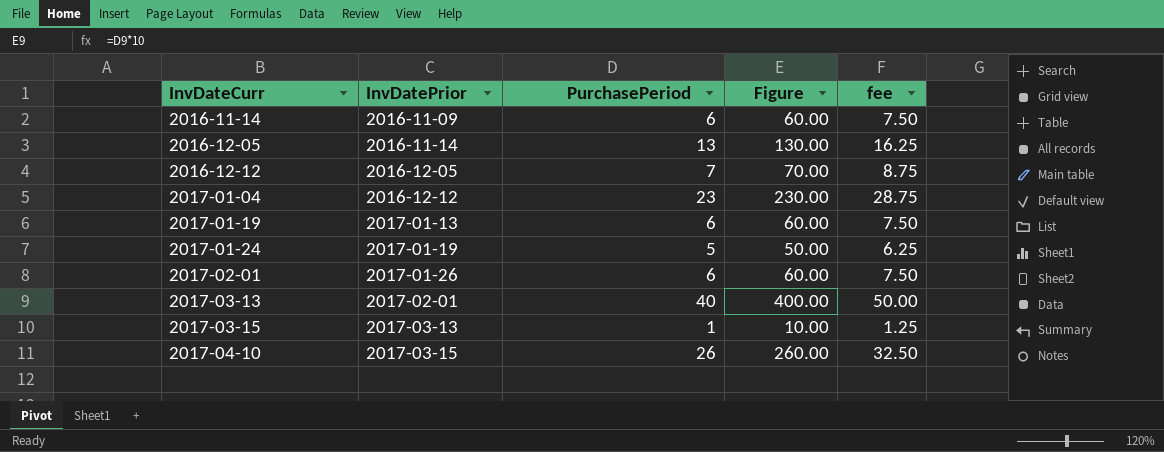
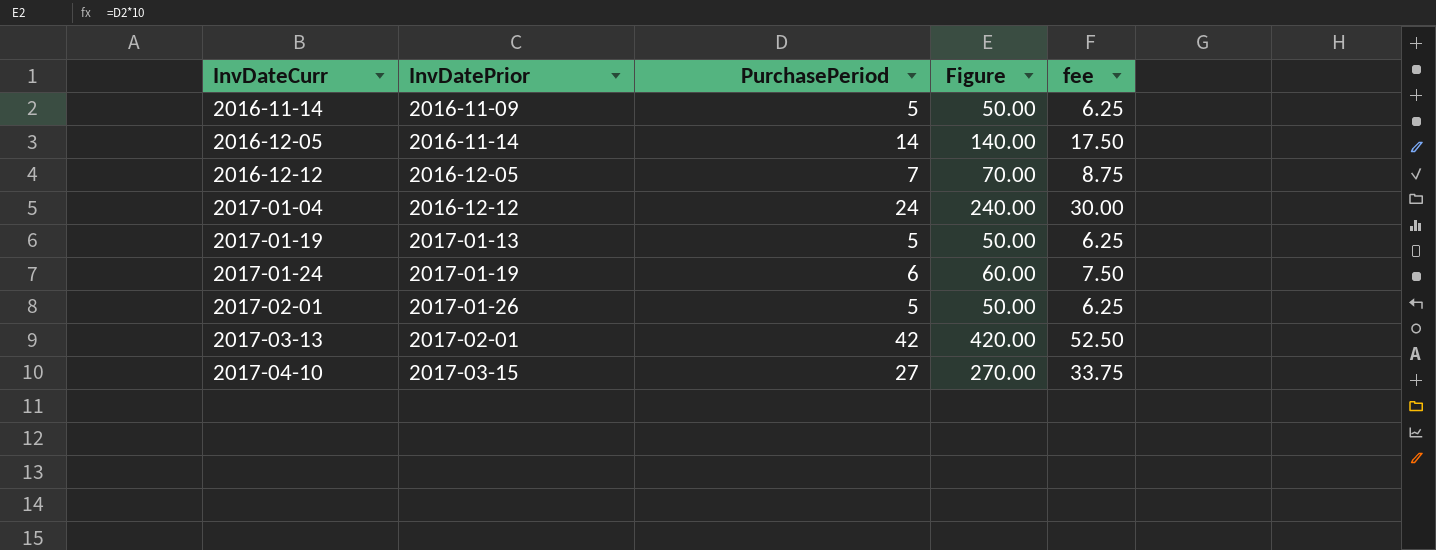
row 2017-03-15: 2017-03-13 | 1 | 10.00 | 1.25 -> none
2016-11-14 | PurchasePeriod: 6 -> 5
2016-11-14 | Figure: 60.00 -> 50.00
2016-11-14 | fee: 7.50 -> 6.25
2016-12-05 | PurchasePeriod: 13 -> 14
2016-12-05 | Figure: 130.00 -> 140.00
2016-12-05 | fee: 16.25 -> 17.50
2017-01-04 | PurchasePeriod: 23 -> 24
2017-01-04 | Figure: 230.00 -> 240.00
2017-01-04 | fee: 28.75 -> 30.00
2017-01-19 | PurchasePeriod: 6 -> 5
2017-01-19 | Figure: 60.00 -> 50.00
2017-01-19 | fee: 7.50 -> 6.25
2017-01-24 | PurchasePeriod: 5 -> 6
2017-01-24 | Figure: 50.00 -> 60.00
2017-01-24 | fee: 6.25 -> 7.50
2017-02-01 | PurchasePeriod: 6 -> 5
2017-02-01 | Figure: 60.00 -> 50.00
2017-02-01 | fee: 7.50 -> 6.25
2017-03-13 | PurchasePeriod: 40 -> 42
2017-03-13 | Figure: 400.00 -> 420.00
2017-03-13 | fee: 50.00 -> 52.50
2017-04-10 | PurchasePeriod: 26 -> 27
2017-04-10 | Figure: 260.00 -> 270.00
2017-04-10 | fee: 32.50 -> 33.75

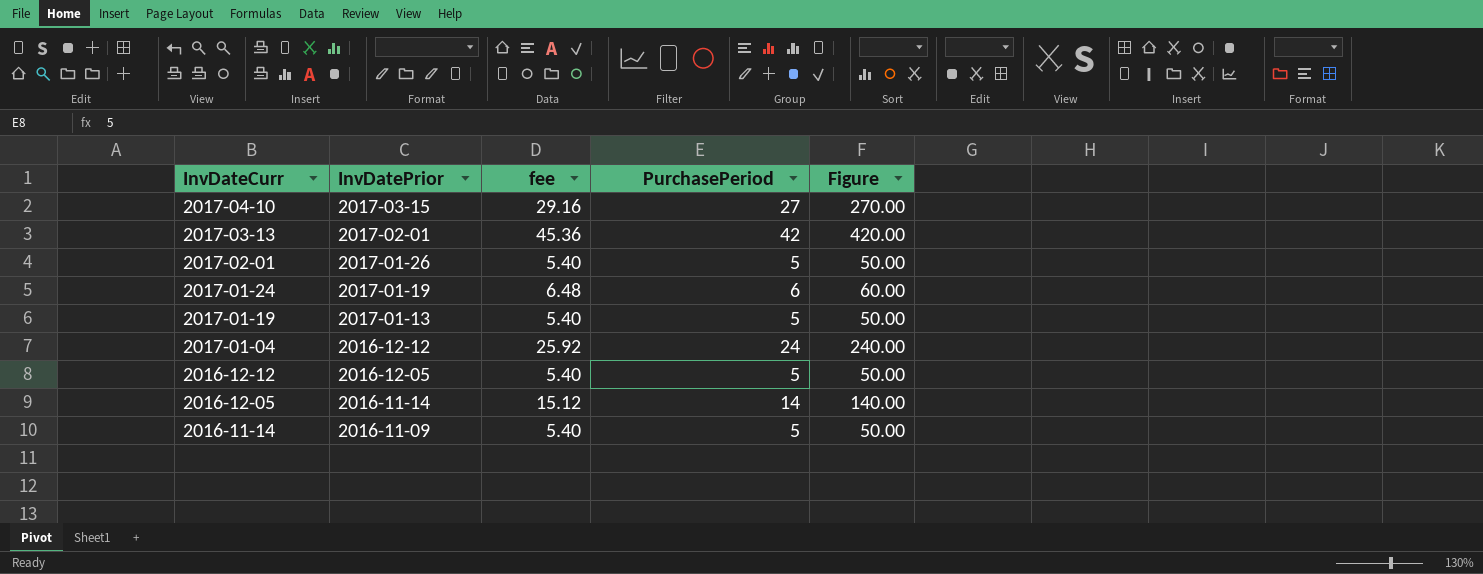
row order: InvDateCurr ascending -> InvDateCurr descending
column fee | formula: [PurchasePeriod] * 1.25 -> [PurchasePeriod] * 1.08
column fee | position: 5 -> 3
2016-12-12 | PurchasePeriod: 7 -> 5
2016-12-12 | Figure: 70.00 -> 50.00

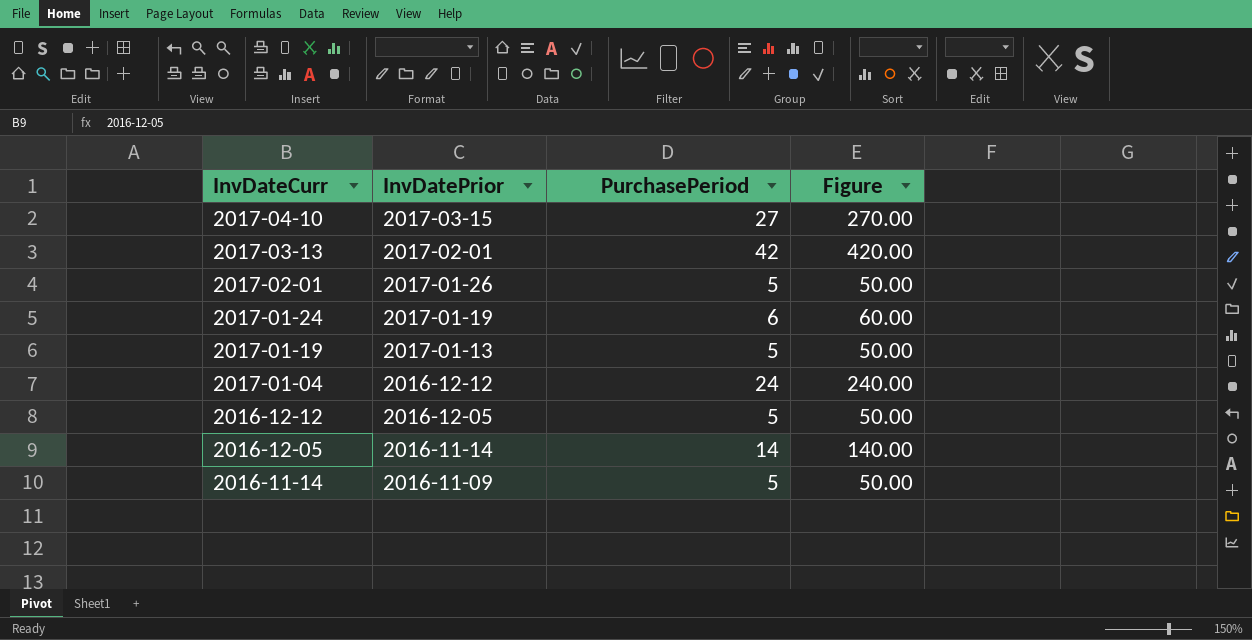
column fee | formula: [PurchasePeriod] * 1.08 -> none

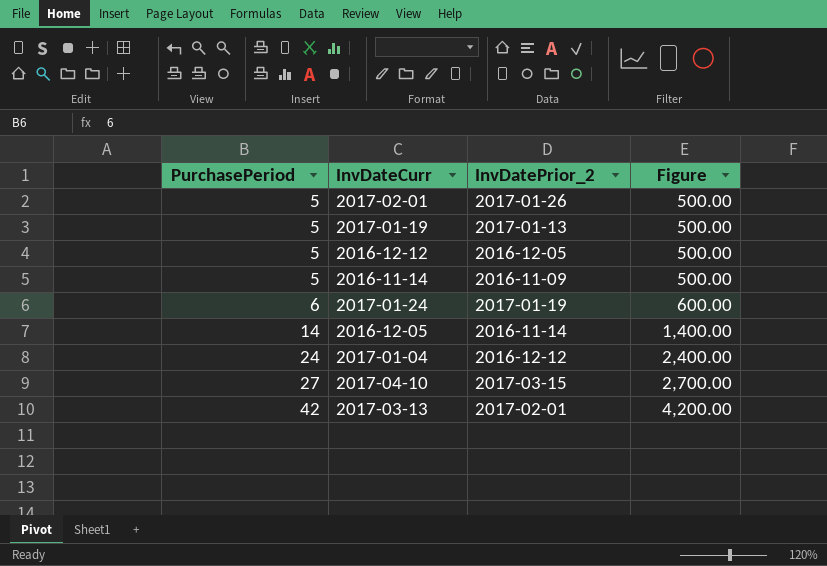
row order: InvDateCurr descending -> PurchasePeriod ascending
column PurchasePeriod | position: 3 -> 1
column name: InvDatePrior -> InvDatePrior_2
column Figure | formula: [PurchasePeriod] * 10 -> [PurchasePeriod] * 100

